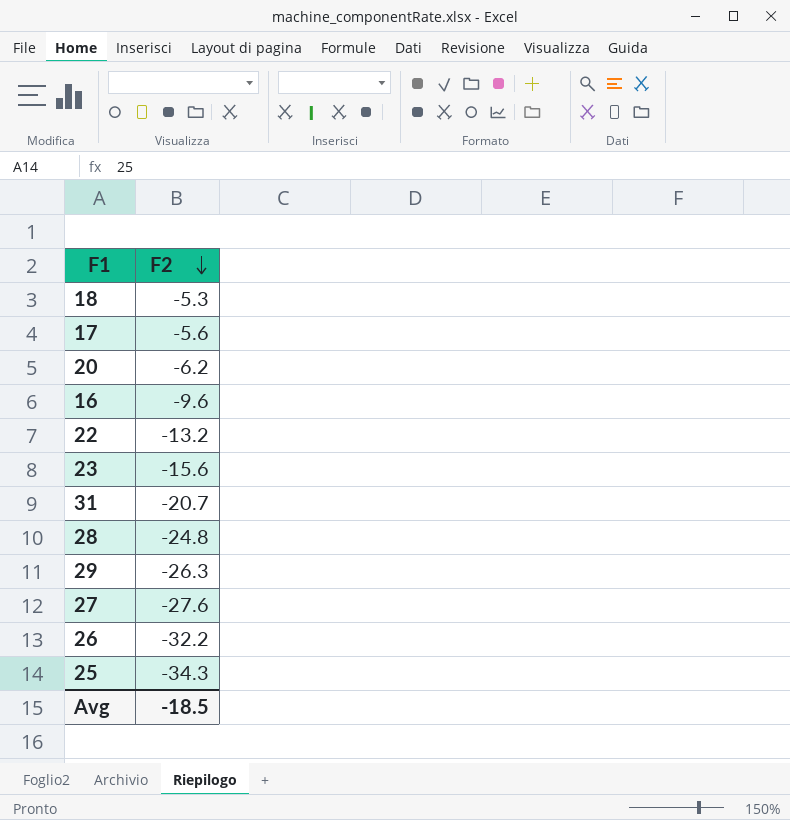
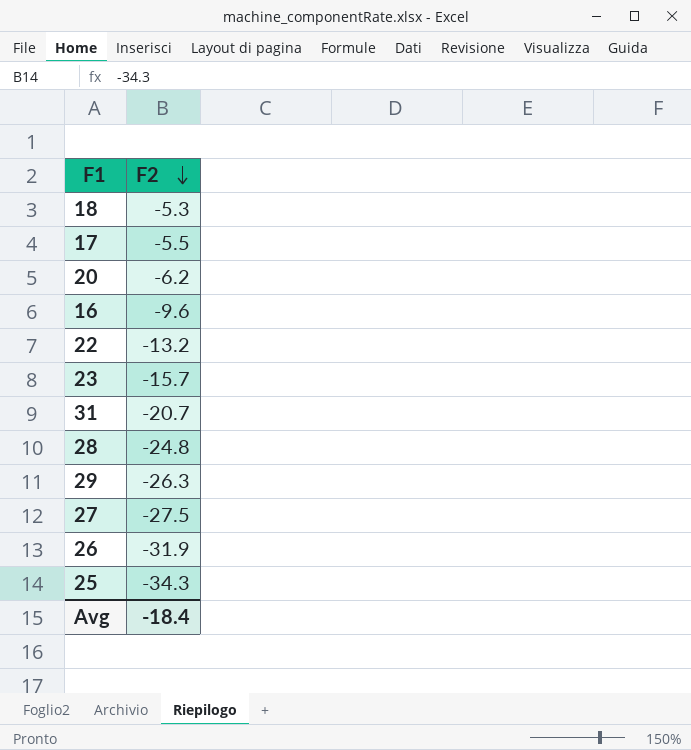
17 | F2: -5.6 -> -5.5
23 | F2: -15.6 -> -15.7
27 | F2: -27.6 -> -27.5
26 | F2: -32.2 -> -31.9
Avg | F2: -18.5 -> -18.4

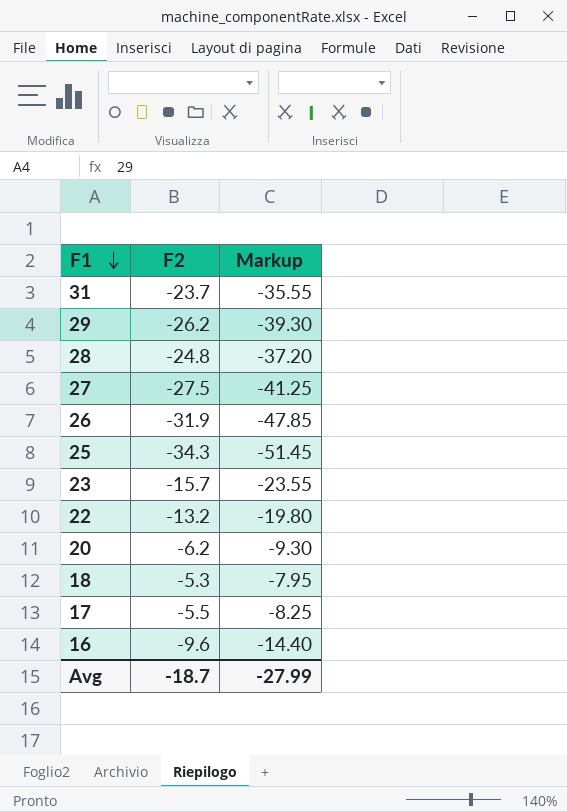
row order: F2 descending -> F1 descending
column Markup | formula: none -> [F2] * 1.5
31 | F2: -20.7 -> -23.7
29 | F2: -26.3 -> -26.2
Avg | F2: -18.4 -> -18.7

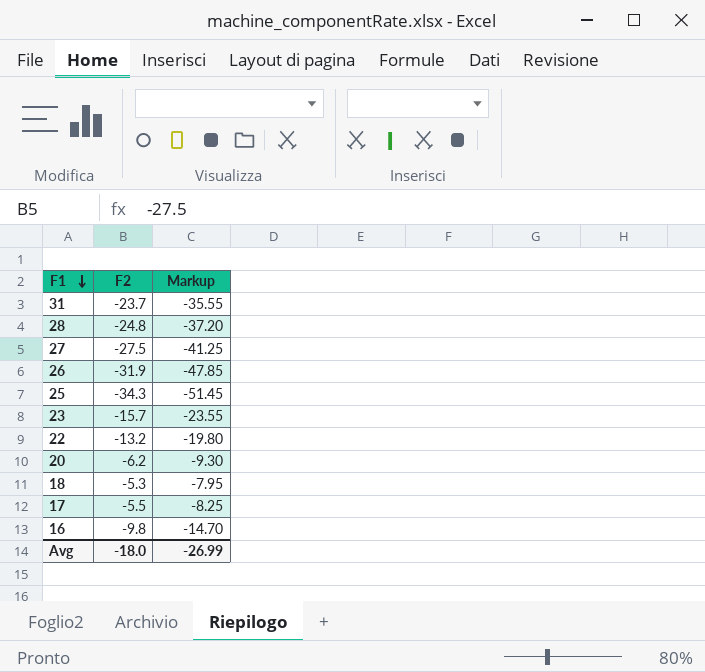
row 29: -26.2 | -39.30 -> none
16 | F2: -9.6 -> -9.8
16 | Markup: -14.40 -> -14.70
Avg | F2: -18.7 -> -18.0
Avg | Markup: -27.99 -> -26.99

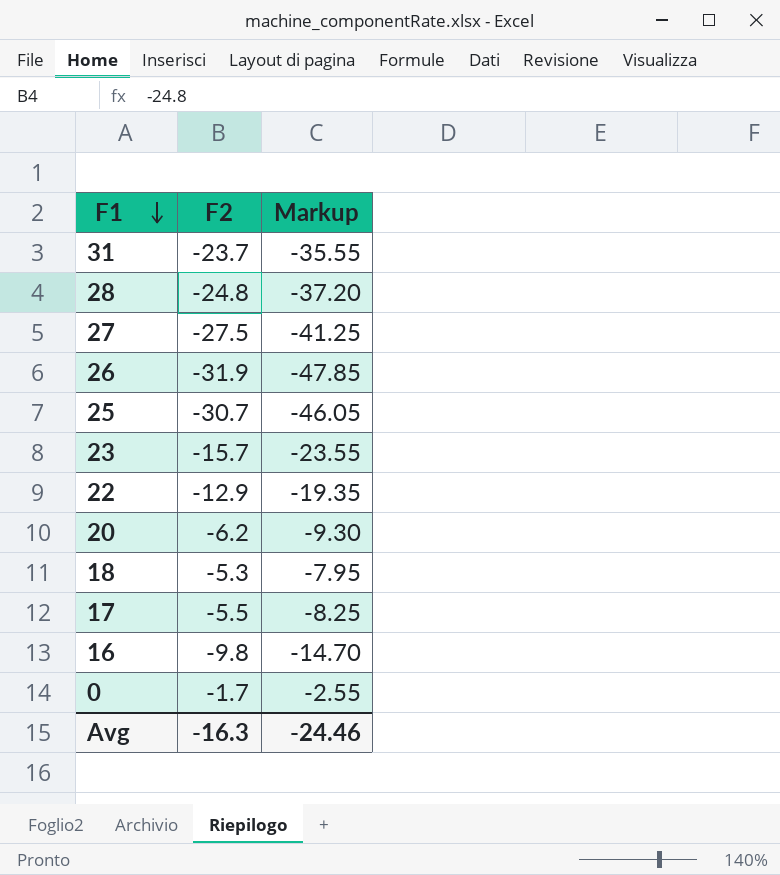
25 | F2: -34.3 -> -30.7
25 | Markup: -51.45 -> -46.05
22 | F2: -13.2 -> -12.9
22 | Markup: -19.80 -> -19.35
row 0: none -> -1.7 | -2.55
Avg | F2: -18.0 -> -16.3
Avg | Markup: -26.99 -> -24.46

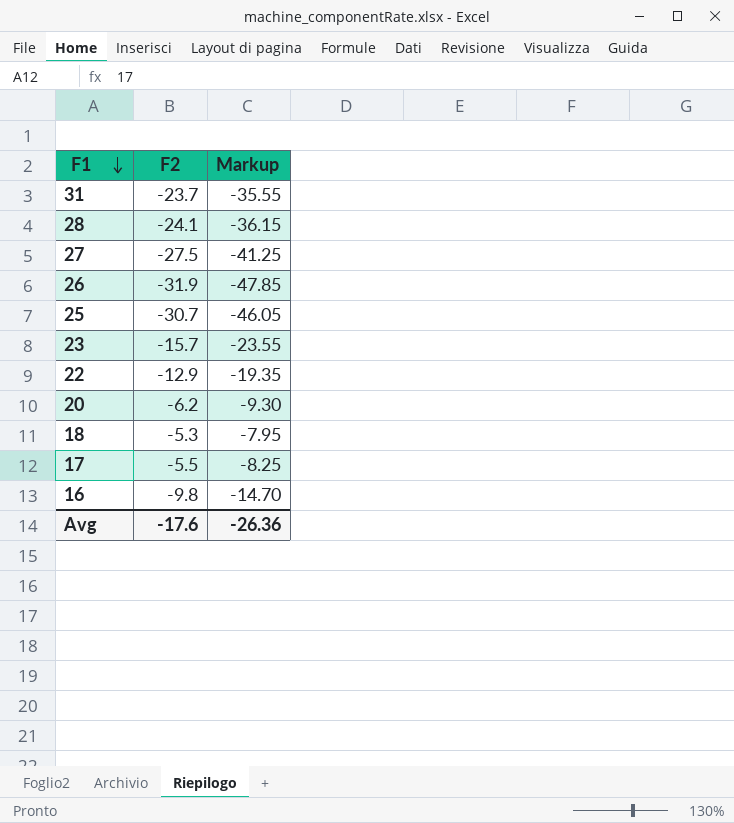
row 0: -1.7 | -2.55 -> none
28 | F2: -24.8 -> -24.1
28 | Markup: -37.20 -> -36.15
Avg | F2: -16.3 -> -17.6
Avg | Markup: -24.46 -> -26.36

